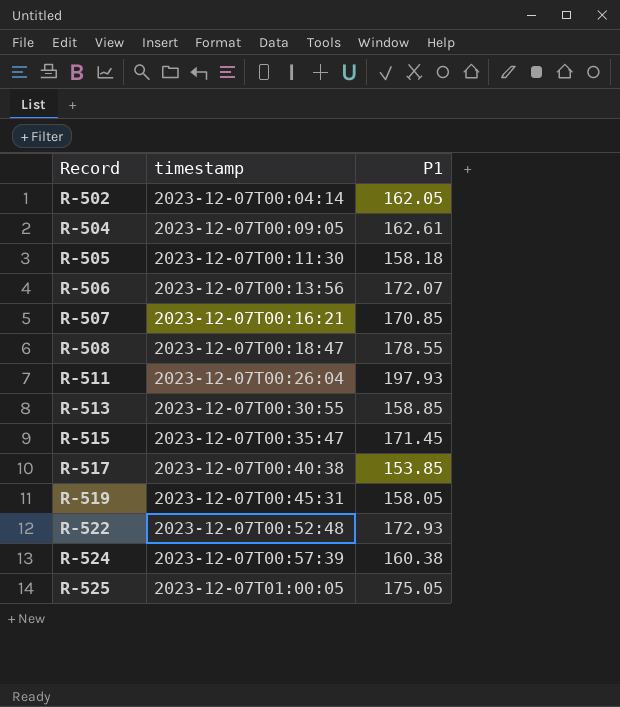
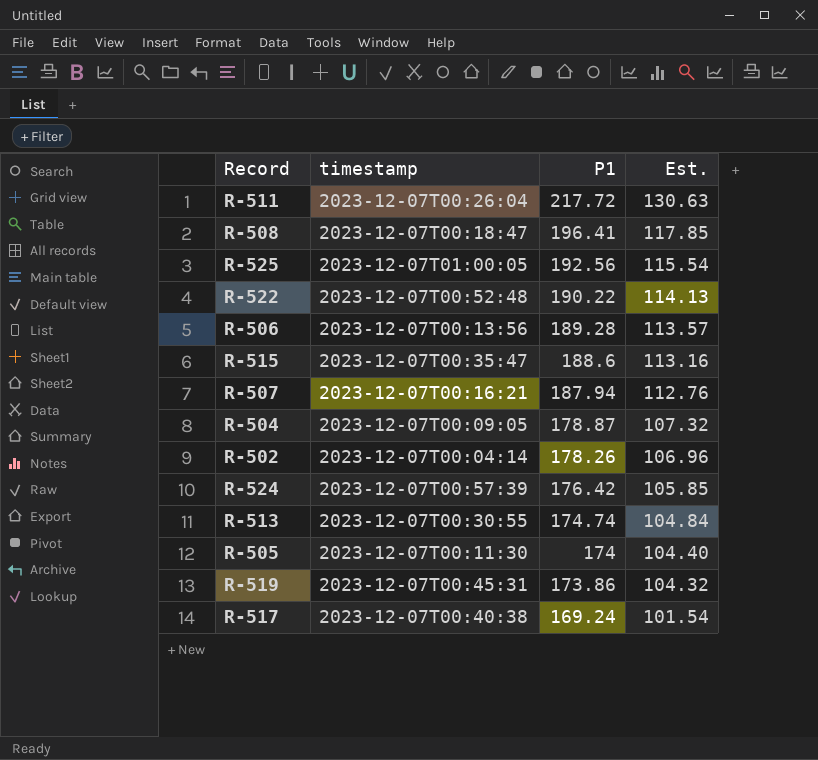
row order: Record ascending -> P1 descending
column Est. | formula: none -> [P1] * 0.6
R-511 | P1: 197.93 -> 217.72
R-508 | P1: 178.55 -> 196.41
R-525 | P1: 175.05 -> 192.56
R-522 | P1: 172.93 -> 190.22
R-506 | P1: 172.07 -> 189.28
R-515 | P1: 171.45 -> 188.6
R-507 | P1: 170.85 -> 187.94
R-504 | P1: 162.61 -> 178.87
R-502 | P1: 162.05 -> 178.26
R-524 | P1: 160.38 -> 176.42
R-513 | P1: 158.85 -> 174.74
R-505 | P1: 158.18 -> 174
R-519 | P1: 158.05 -> 173.86
R-517 | P1: 153.85 -> 169.24

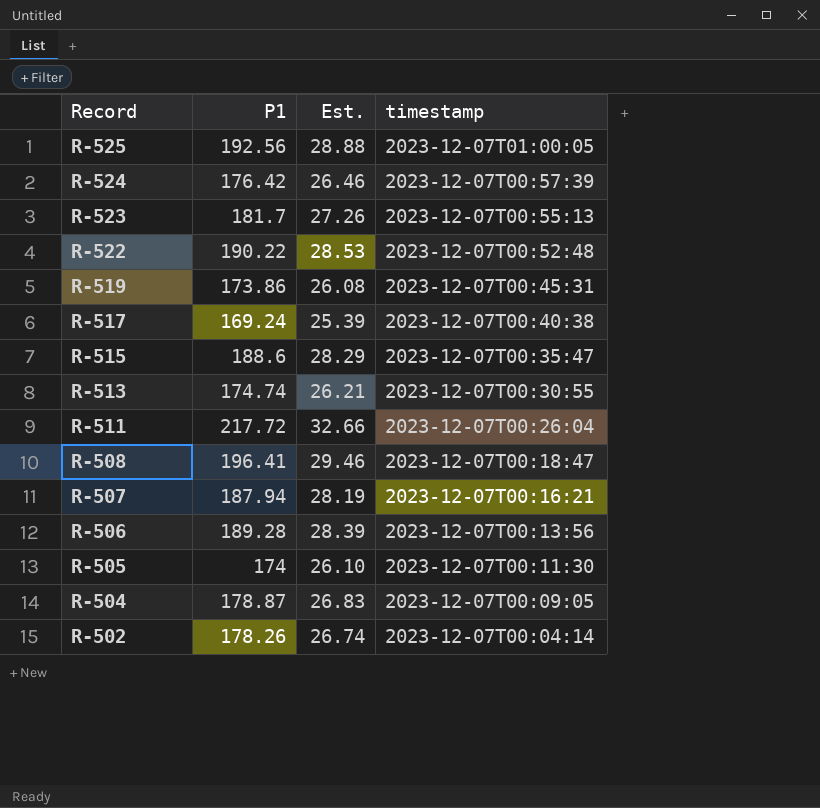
row order: P1 descending -> Record descending
column Est. | formula: [P1] * 0.6 -> [P1] * 0.15
column timestamp | position: 2 -> 4
row R-523: none -> 181.7 | 27.26 | 2023-12-07T00:55:13

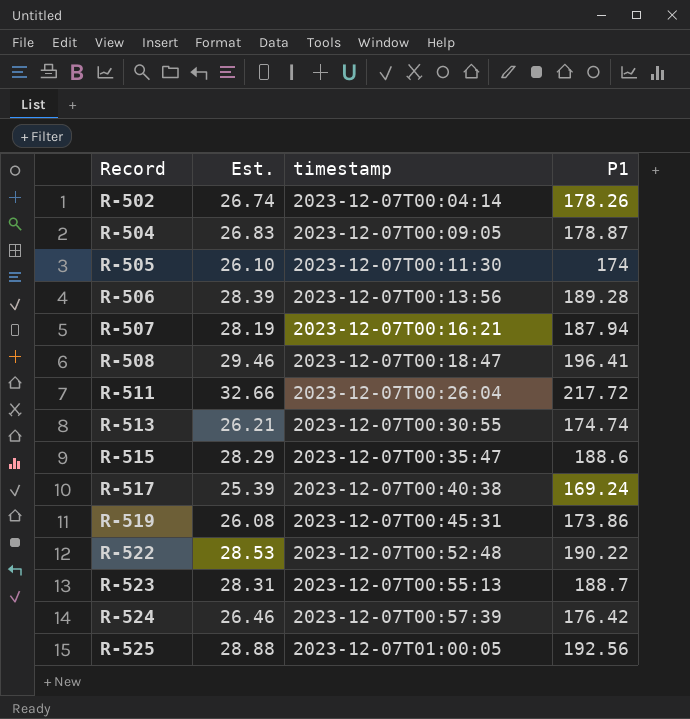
row order: Record descending -> Record ascending
column P1 | position: 2 -> 4
R-523 | Est.: 27.26 -> 28.31
R-523 | P1: 181.7 -> 188.7

